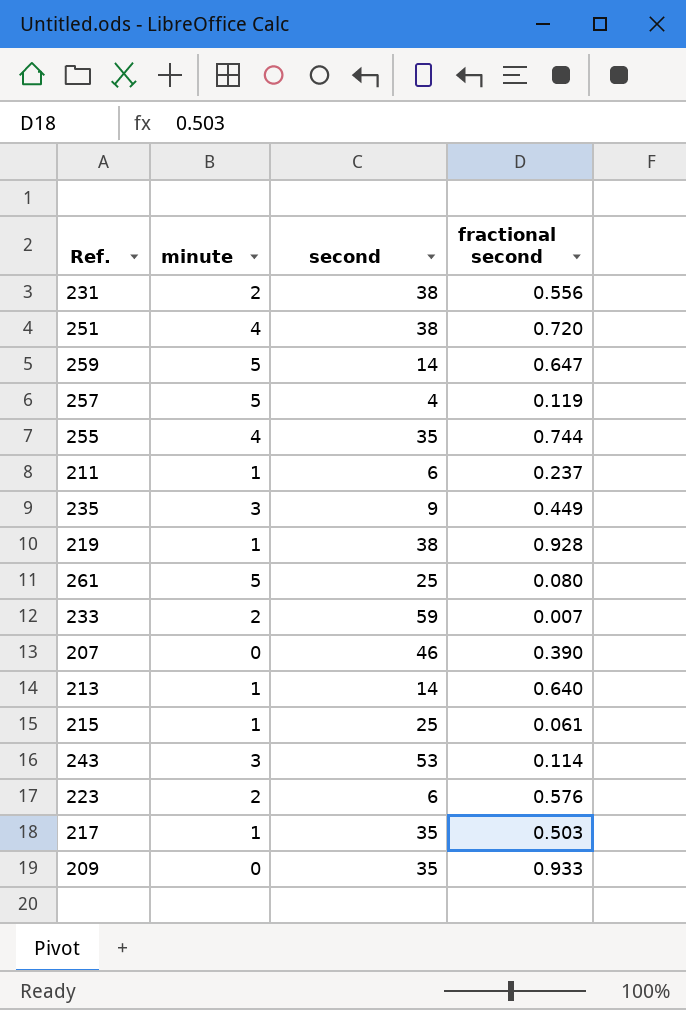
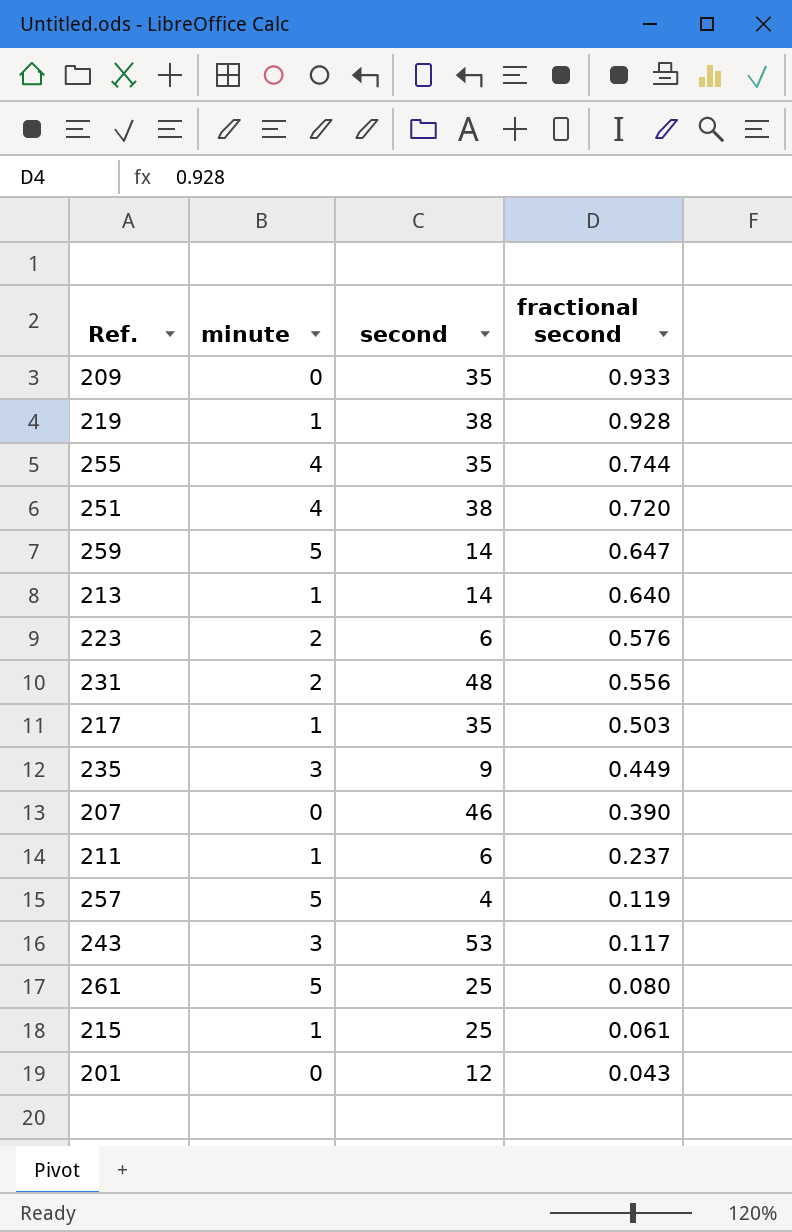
row order: none -> fractional second descending
row 233: 2 | 59 | 0.007 -> none
231 | second: 38 -> 48
243 | fractional second: 0.114 -> 0.117
row 201: none -> 0 | 12 | 0.043

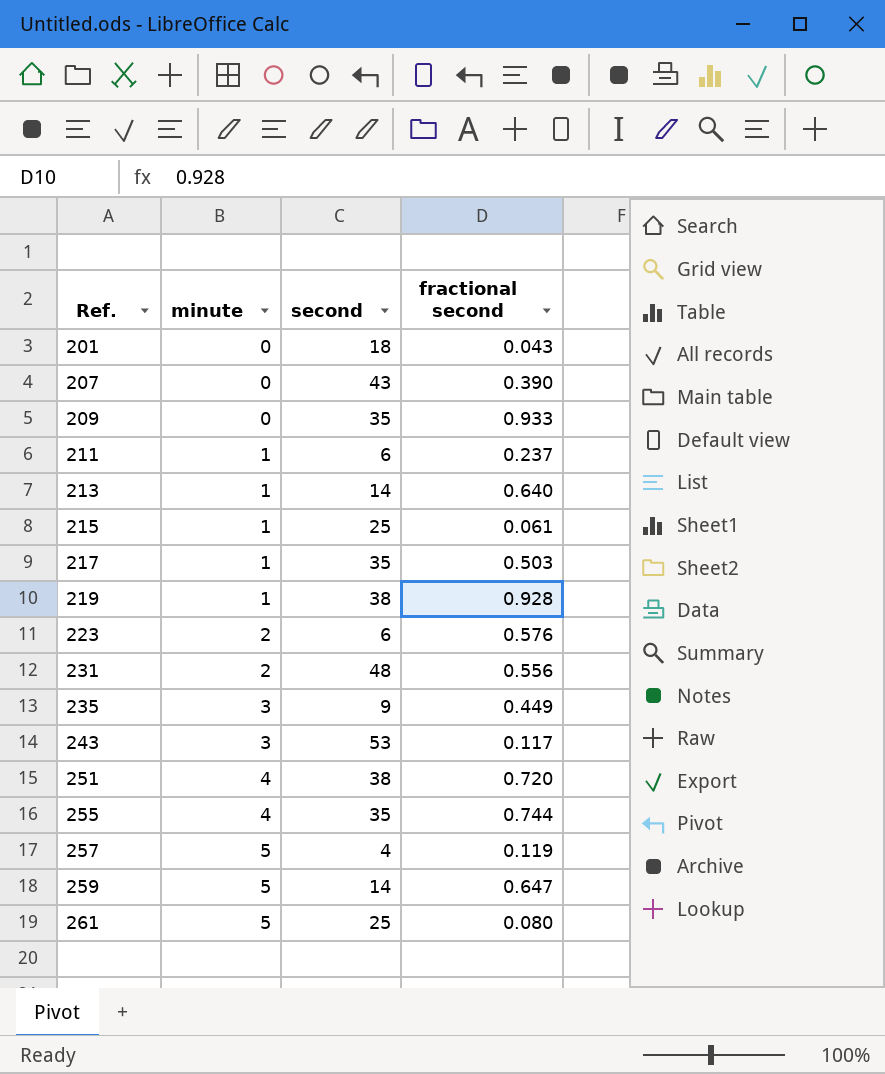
row order: fractional second descending -> Ref. ascending
201 | second: 12 -> 18
207 | second: 46 -> 43

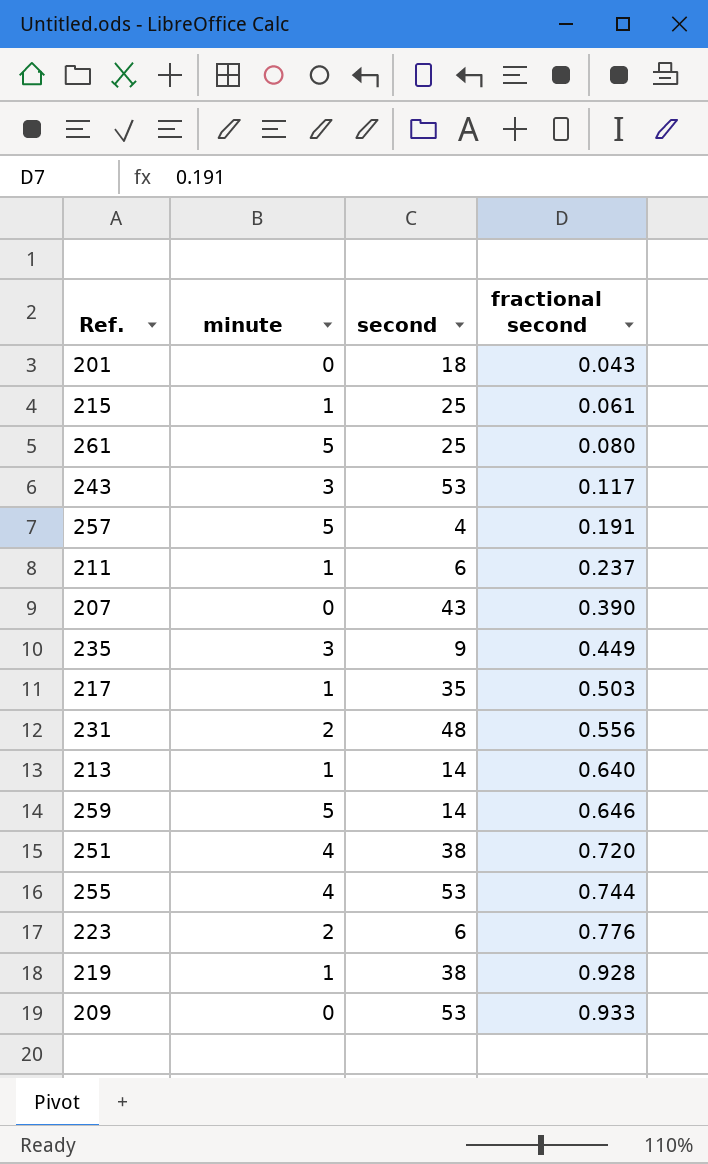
row order: Ref. ascending -> fractional second ascending
257 | fractional second: 0.119 -> 0.191
259 | fractional second: 0.647 -> 0.646
255 | second: 35 -> 53
223 | fractional second: 0.576 -> 0.776
209 | second: 35 -> 53

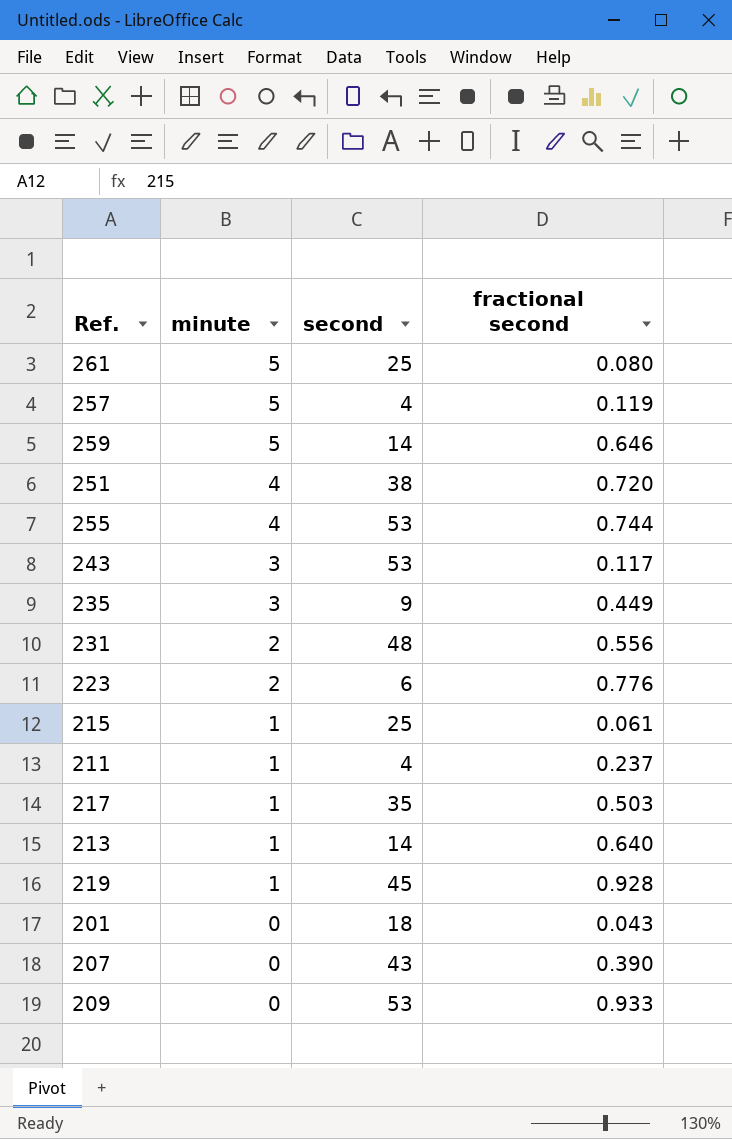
row order: fractional second ascending -> minute descending
257 | fractional second: 0.191 -> 0.119
211 | second: 6 -> 4
219 | second: 38 -> 45

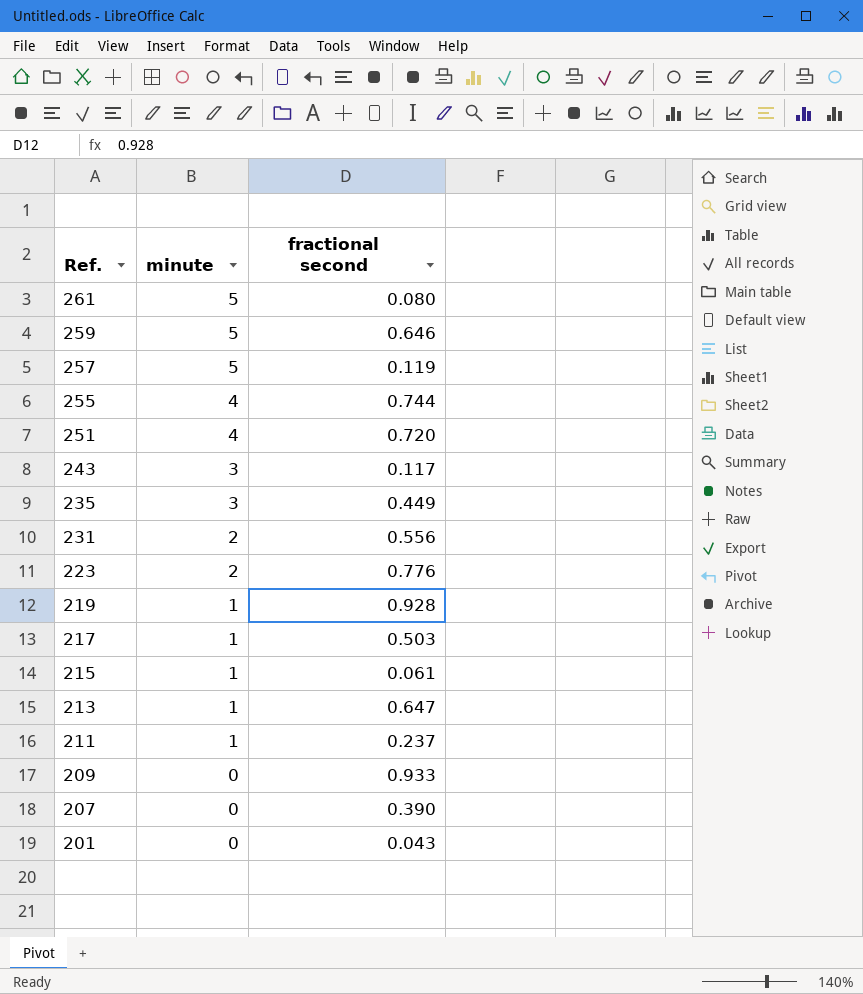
row order: minute descending -> Ref. descending
column second | position: 3 -> none
213 | fractional second: 0.640 -> 0.647

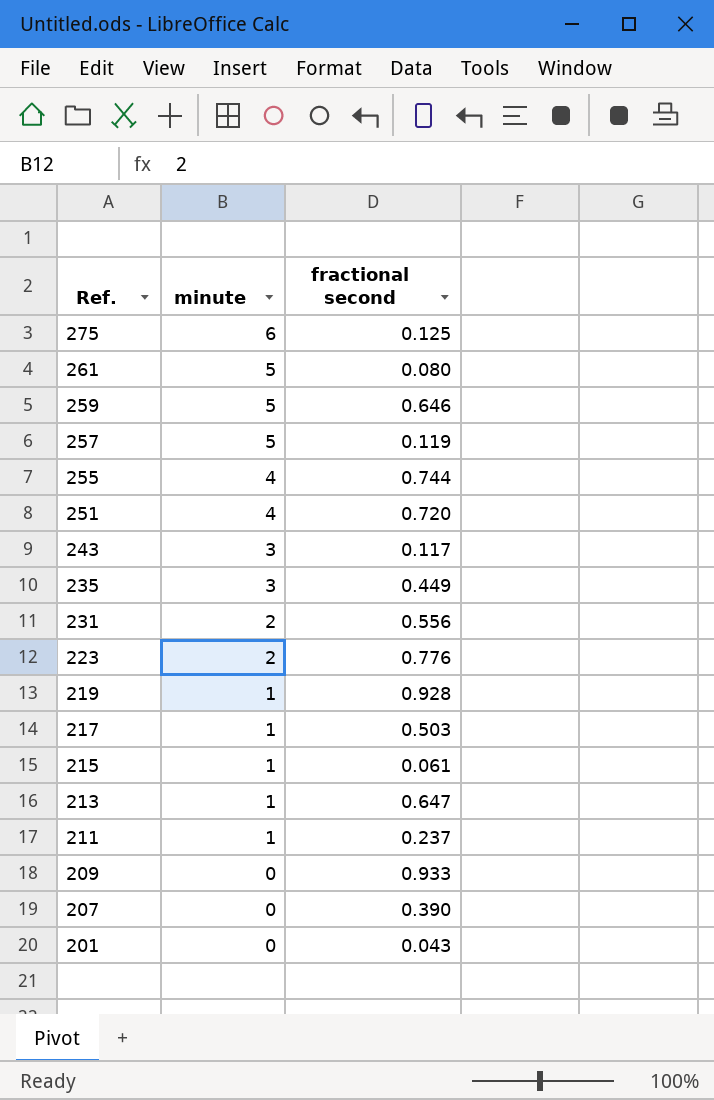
row 275: none -> 6 | 0.125

